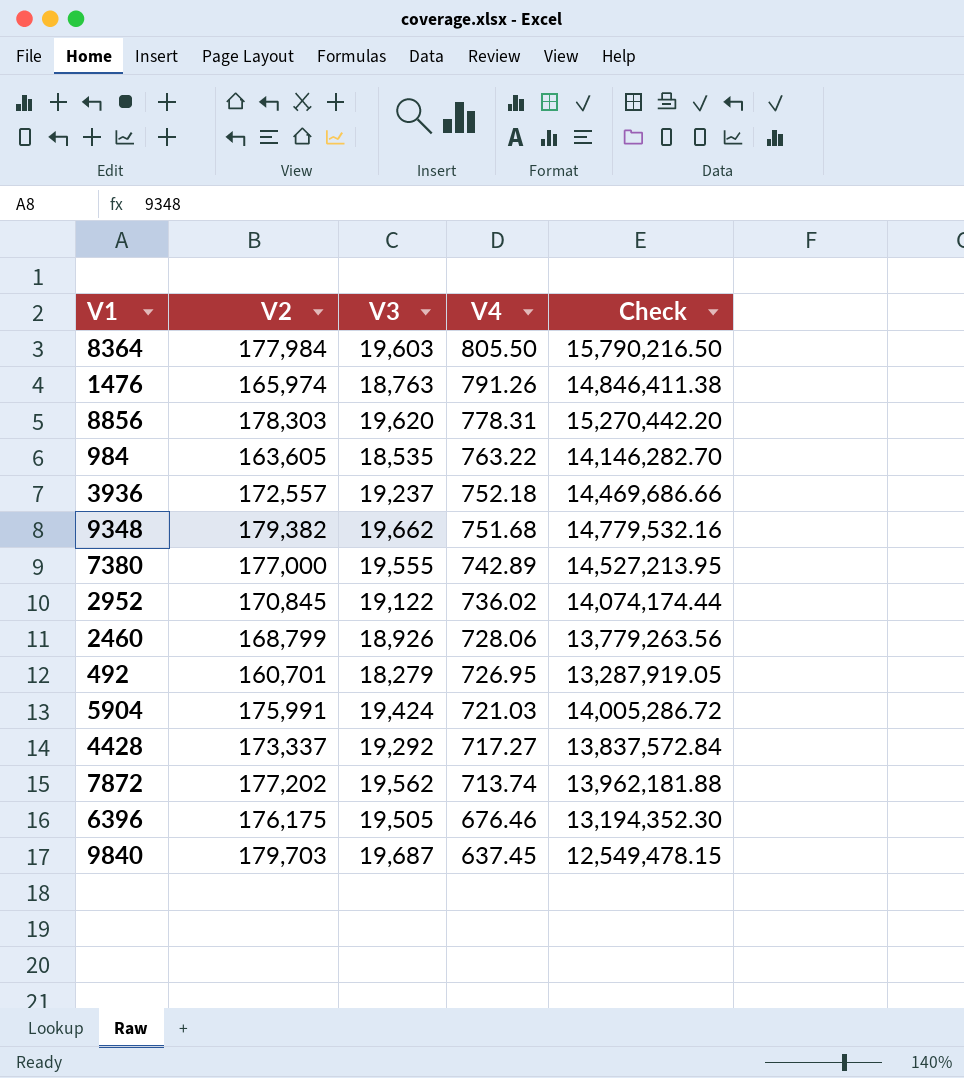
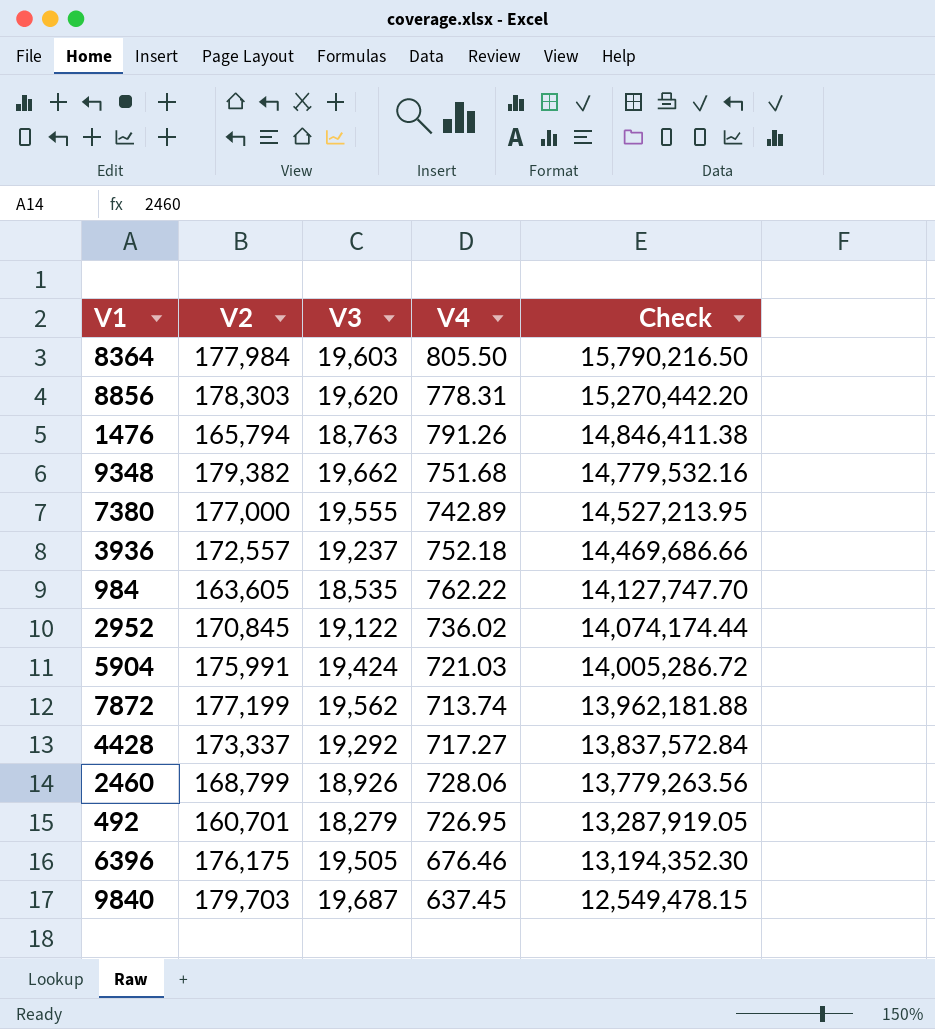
row order: V4 descending -> Check descending
1476 | V2: 165,974 -> 165,794
984 | V4: 763.22 -> 762.22
984 | Check: 14,146,282.70 -> 14,127,747.70
7872 | V2: 177,202 -> 177,199

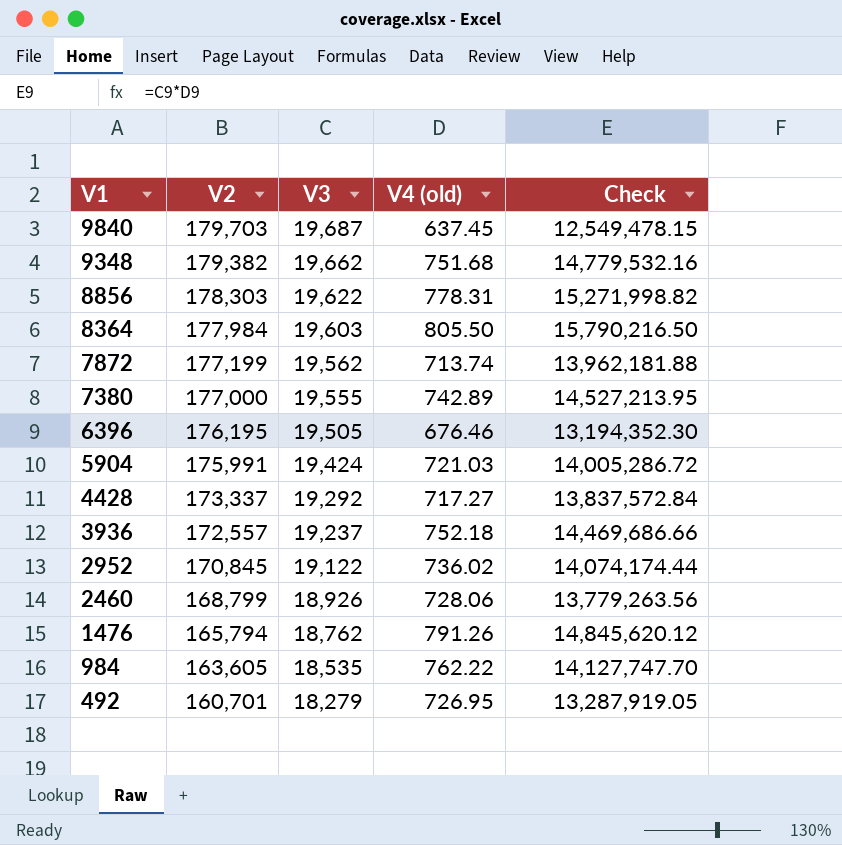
row order: Check descending -> V1 descending
column name: V4 -> V4 (old)
8856 | V3: 19,620 -> 19,622
8856 | Check: 15,270,442.20 -> 15,271,998.82
6396 | V2: 176,175 -> 176,195
1476 | V3: 18,763 -> 18,762
1476 | Check: 14,846,411.38 -> 14,845,620.12

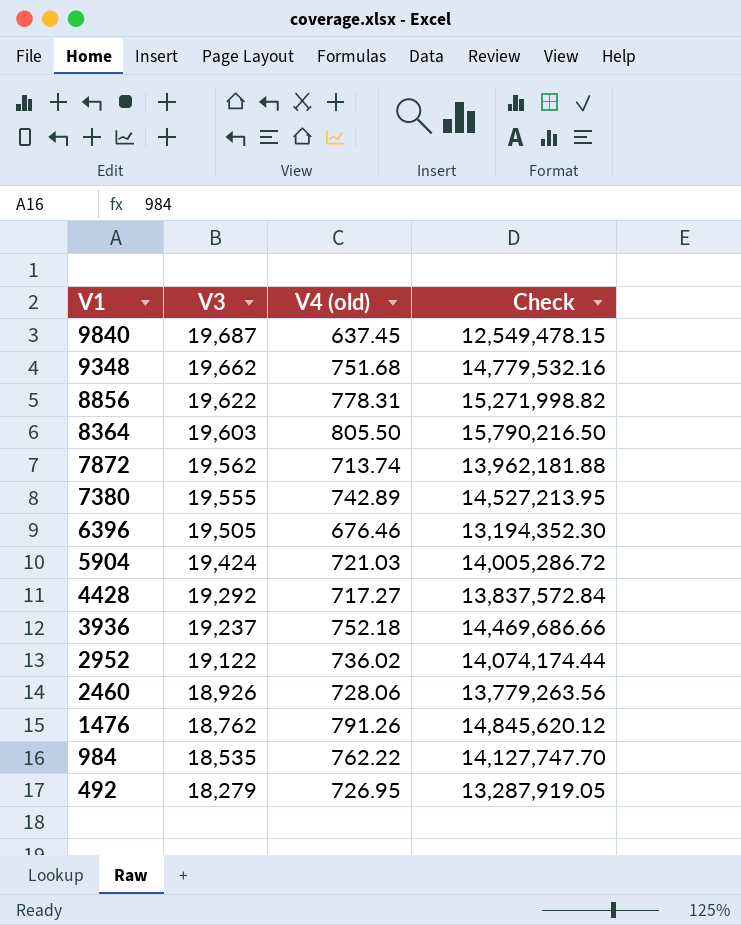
column V2 | position: 2 -> none

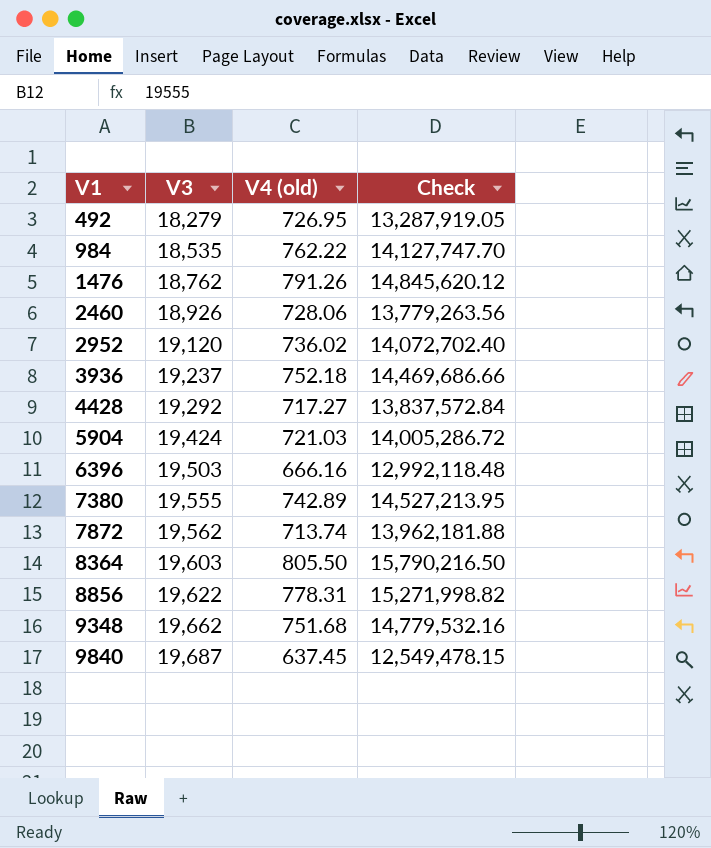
row order: V1 descending -> V1 ascending
2952 | V3: 19,122 -> 19,120
2952 | Check: 14,074,174.44 -> 14,072,702.40
6396 | V3: 19,505 -> 19,503
6396 | V4 (old): 676.46 -> 666.16
6396 | Check: 13,194,352.30 -> 12,992,118.48

